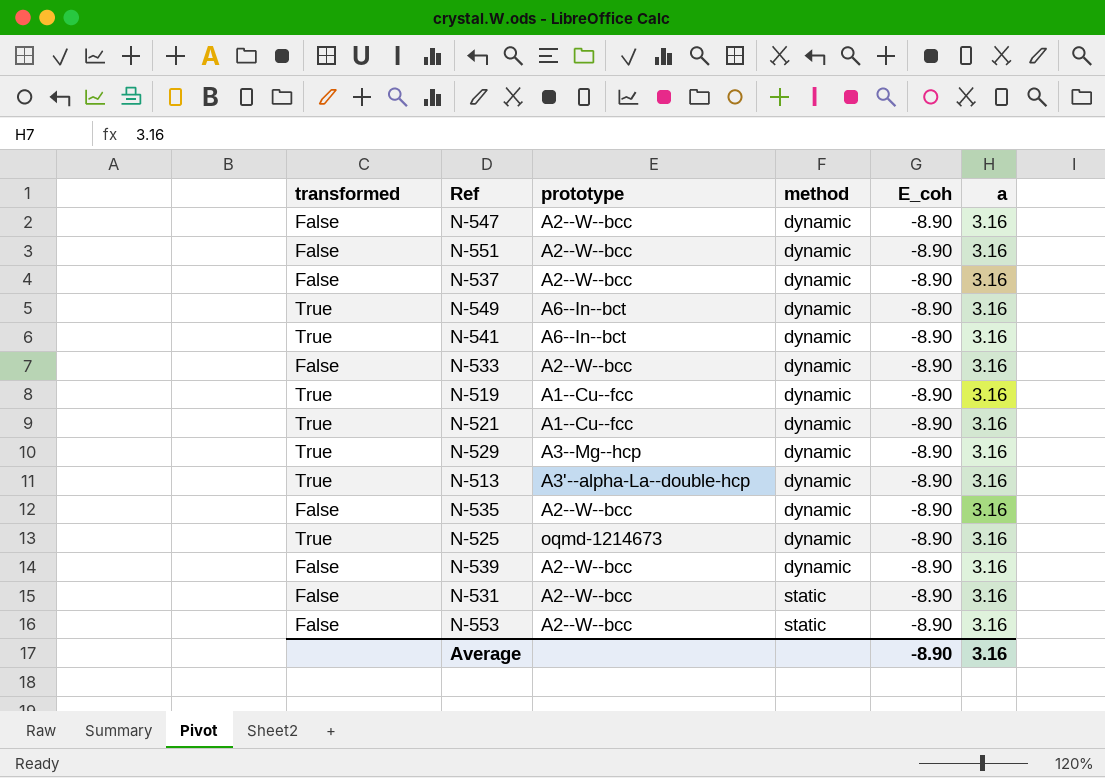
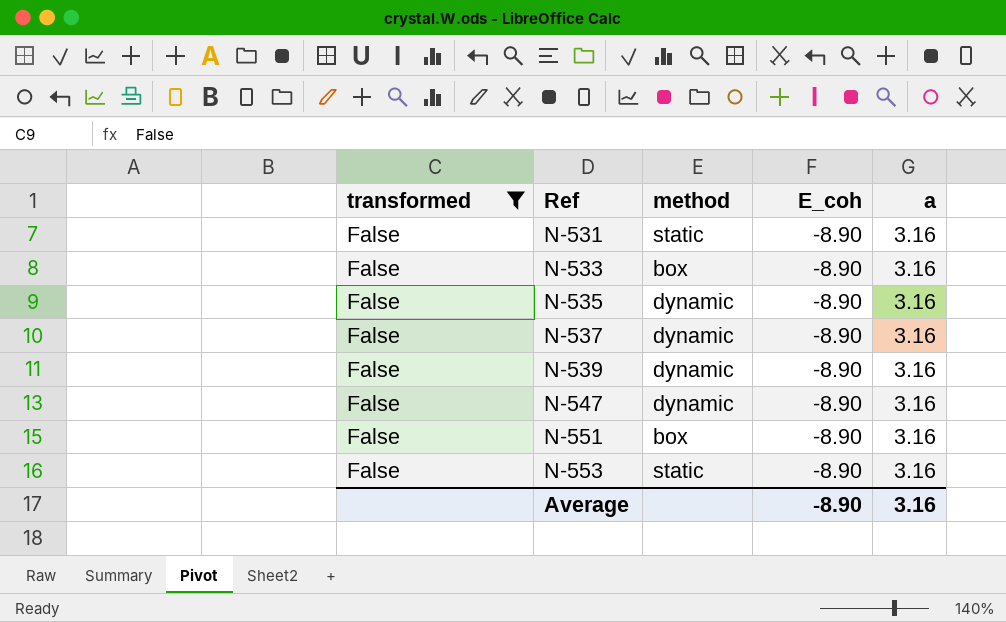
filter: none -> transformed = False
row order: method ascending -> Ref ascending
column prototype | position: 3 -> none
N-533 | method: dynamic -> box
N-551 | method: dynamic -> box

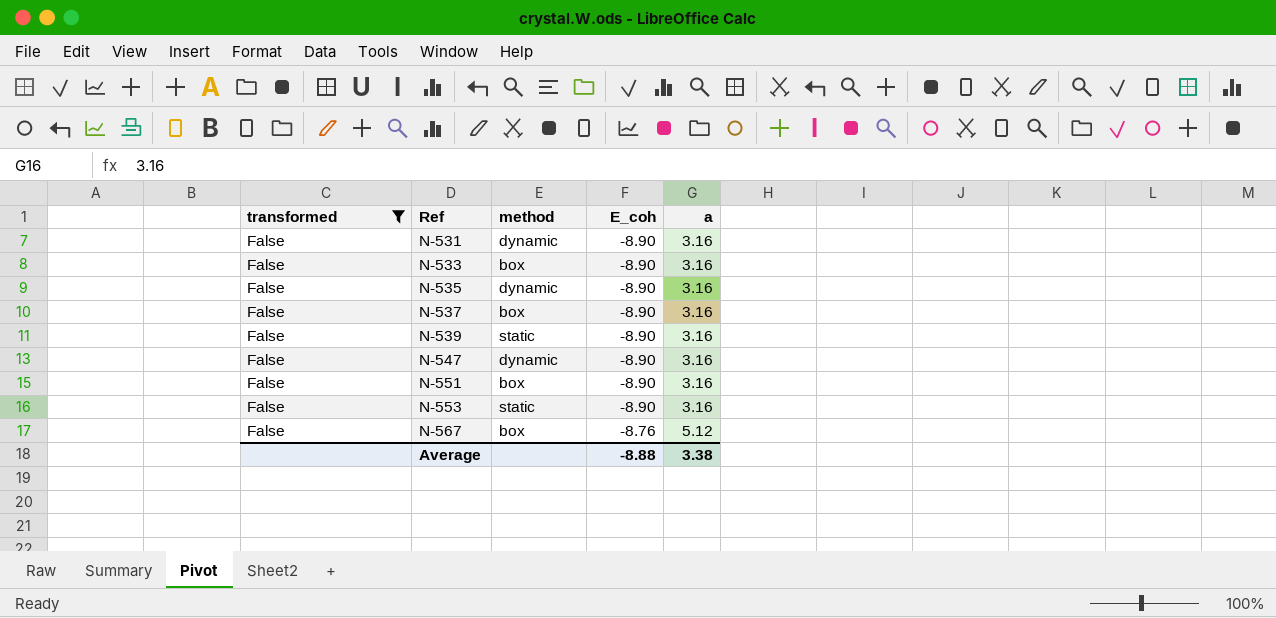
N-531 | method: static -> dynamic
N-537 | method: dynamic -> box
N-539 | method: dynamic -> static
row N-567: none -> False | box | -8.76 | 5.12
Average | E_coh: -8.90 -> -8.88
Average | a: 3.16 -> 3.38

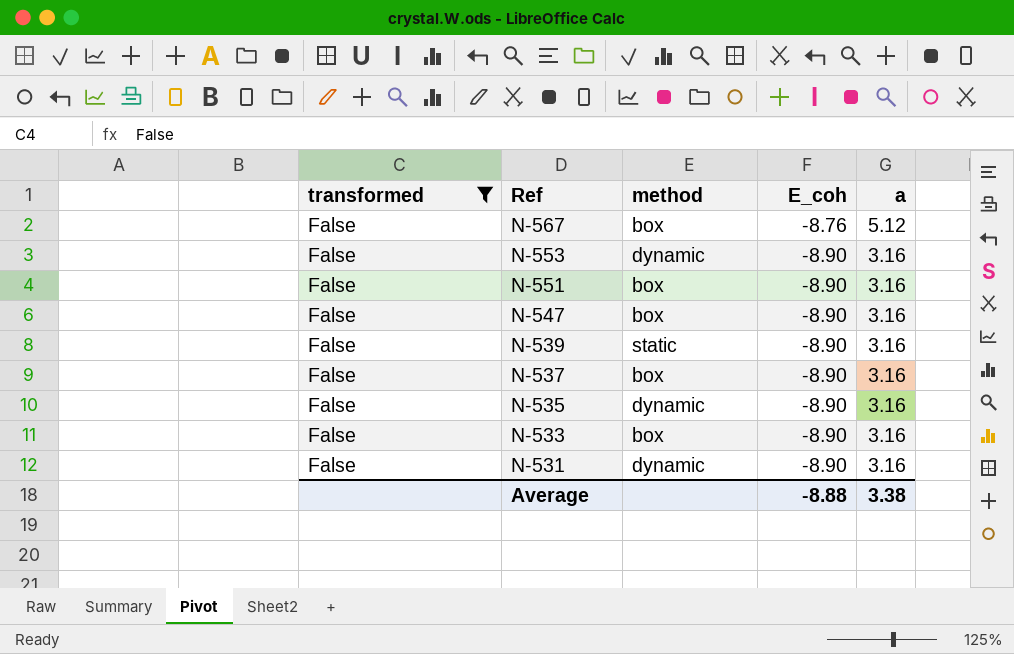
row order: Ref ascending -> Ref descending
N-553 | method: static -> dynamic
N-547 | method: dynamic -> box

